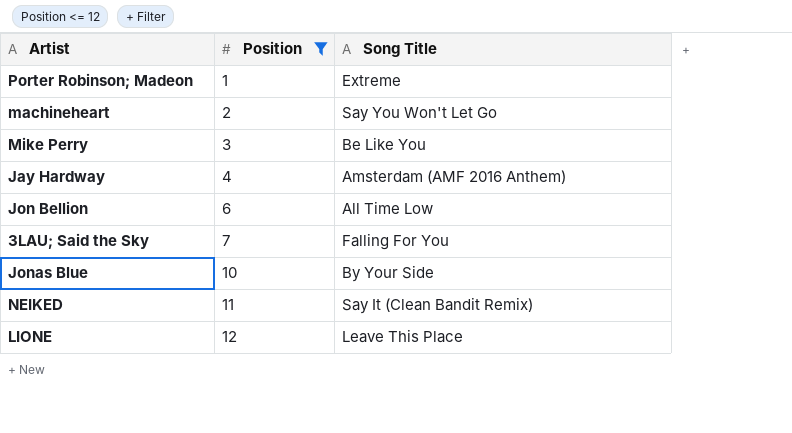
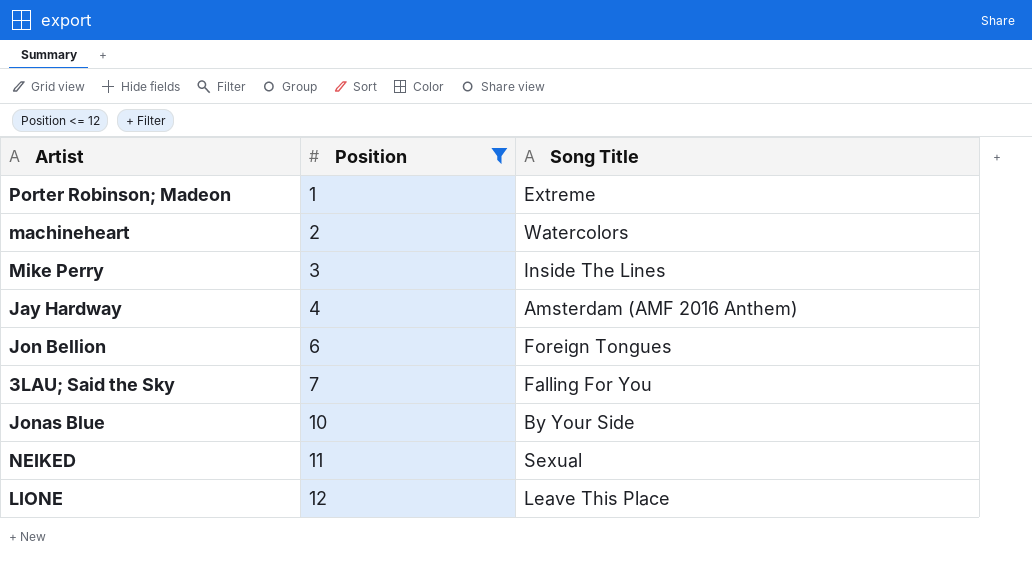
machineheart | Song Title: Say You Won't Let Go -> Watercolors
Mike Perry | Song Title: Be Like You -> Inside The Lines
Jon Bellion | Song Title: All Time Low -> Foreign Tongues
NEIKED | Song Title: Say It (Clean Bandit Remix) -> Sexual

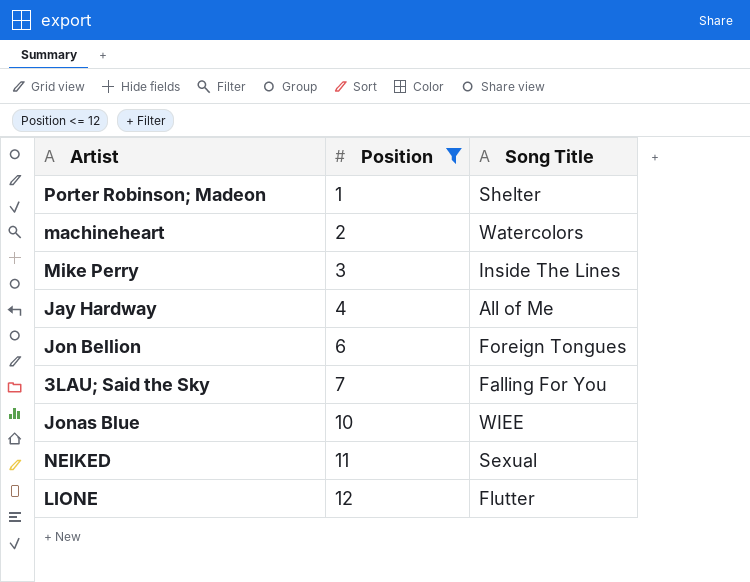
Porter Robinson; Madeon | Song Title: Extreme -> Shelter
Jay Hardway | Song Title: Amsterdam (AMF 2016 Anthem) -> All of Me
Jonas Blue | Song Title: By Your Side -> WIEE
LIONE | Song Title: Leave This Place -> Flutter

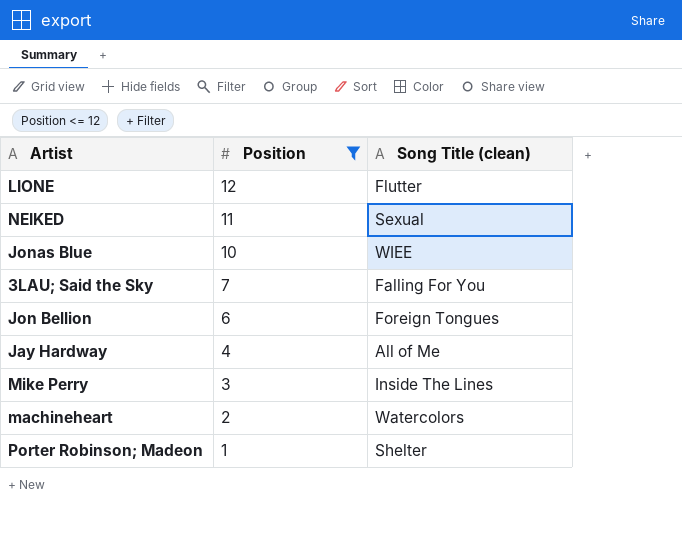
row order: Position ascending -> Position descending
column name: Song Title -> Song Title (clean)

